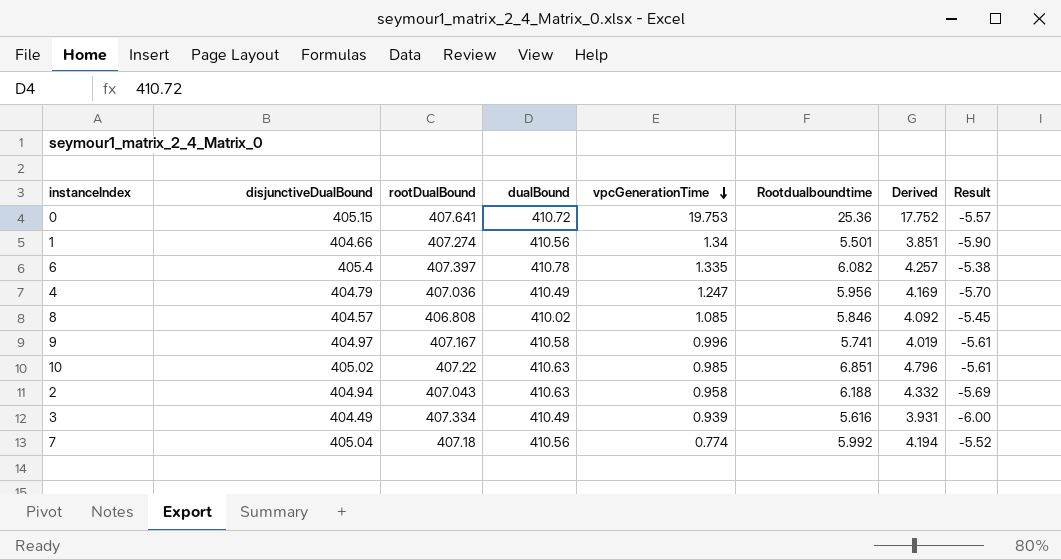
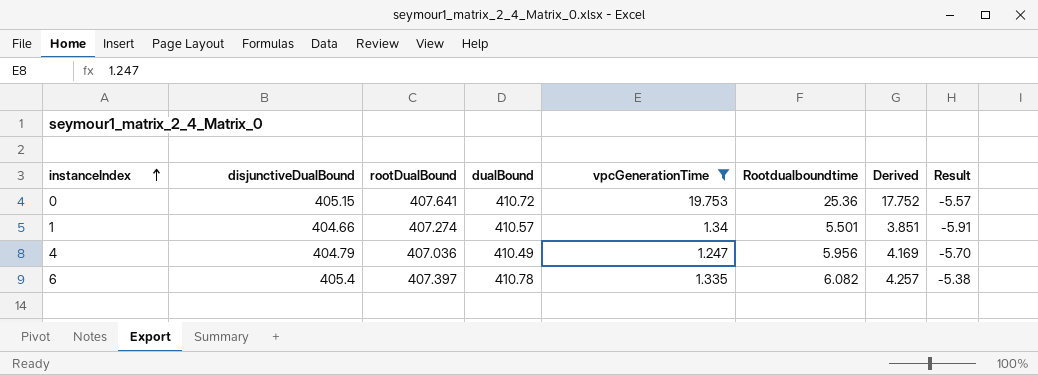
filter: none -> vpcGenerationTime >= 1.247
row order: vpcGenerationTime descending -> instanceIndex ascending
1 | dualBound: 410.56 -> 410.57
1 | Result: -5.90 -> -5.91

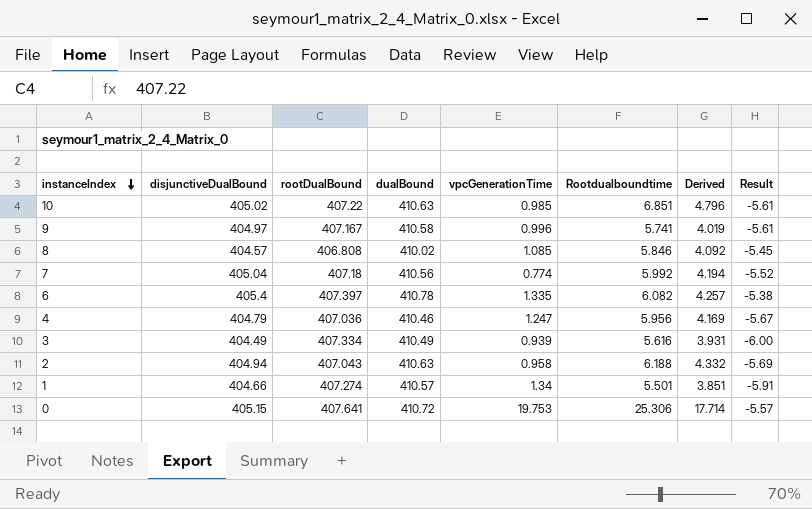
filter: vpcGenerationTime >= 1.247 -> none
row order: instanceIndex ascending -> instanceIndex descending
4 | dualBound: 410.49 -> 410.46
4 | Result: -5.70 -> -5.67
0 | Rootdualboundtime: 25.36 -> 25.306
0 | Derived: 17.752 -> 17.714

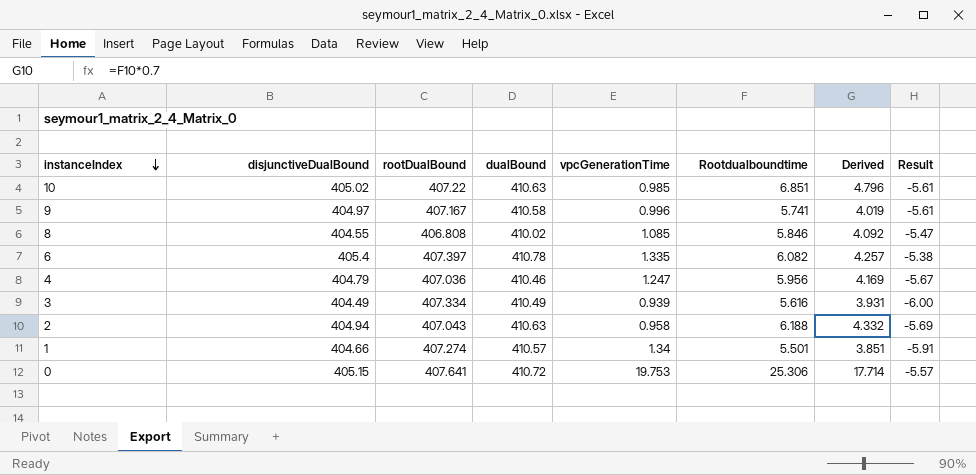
row 7: 405.04 | 407.18 | 410.56 | 0.774 | 5.992 | 4.194 | -5.52 -> none
8 | disjunctiveDualBound: 404.57 -> 404.55
8 | Result: -5.45 -> -5.47

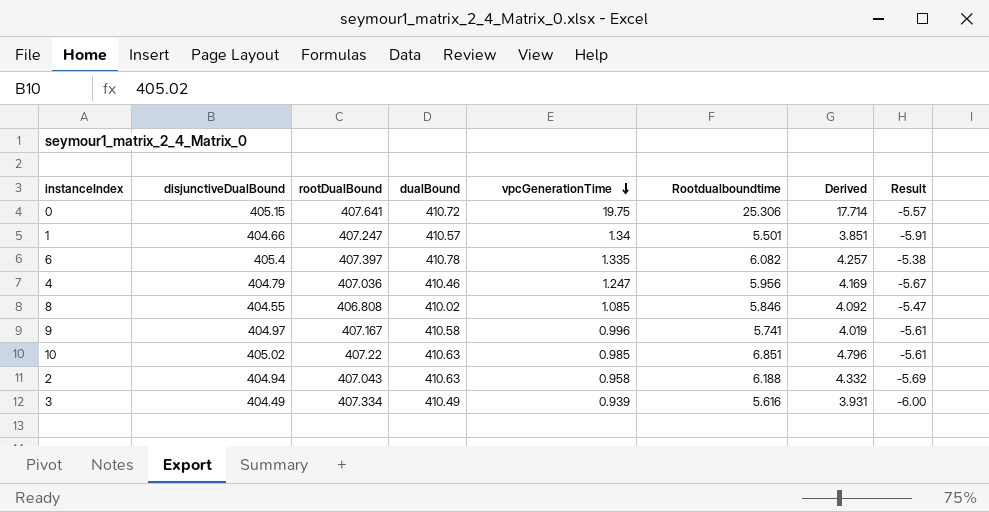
row order: instanceIndex descending -> vpcGenerationTime descending
0 | vpcGenerationTime: 19.753 -> 19.75
1 | rootDualBound: 407.274 -> 407.247

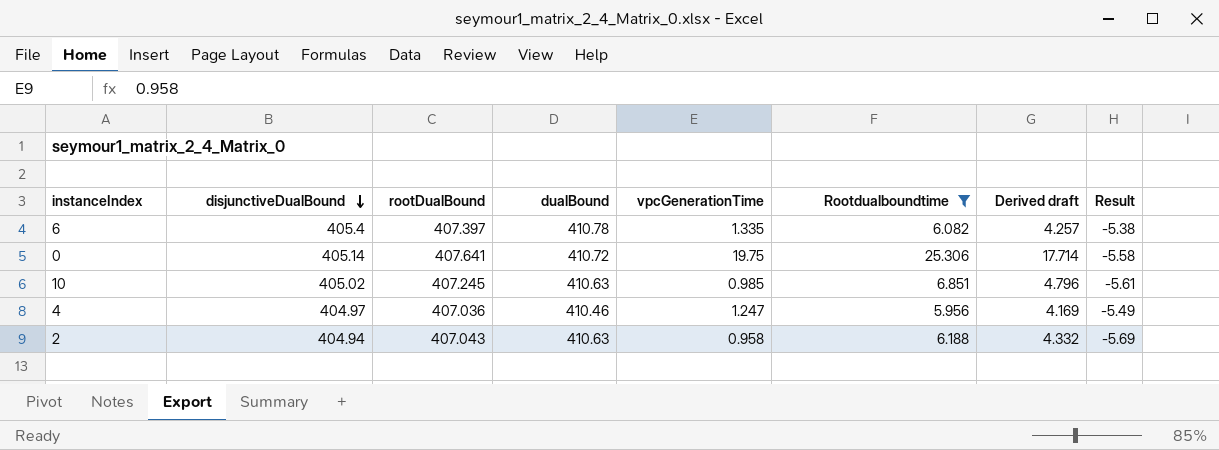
filter: none -> Rootdualboundtime >= 5.956
row order: vpcGenerationTime descending -> disjunctiveDualBound descending
column name: Derived -> Derived draft
0 | disjunctiveDualBound: 405.15 -> 405.14
0 | Result: -5.57 -> -5.58
10 | rootDualBound: 407.22 -> 407.245
4 | disjunctiveDualBound: 404.79 -> 404.97
4 | Result: -5.67 -> -5.49

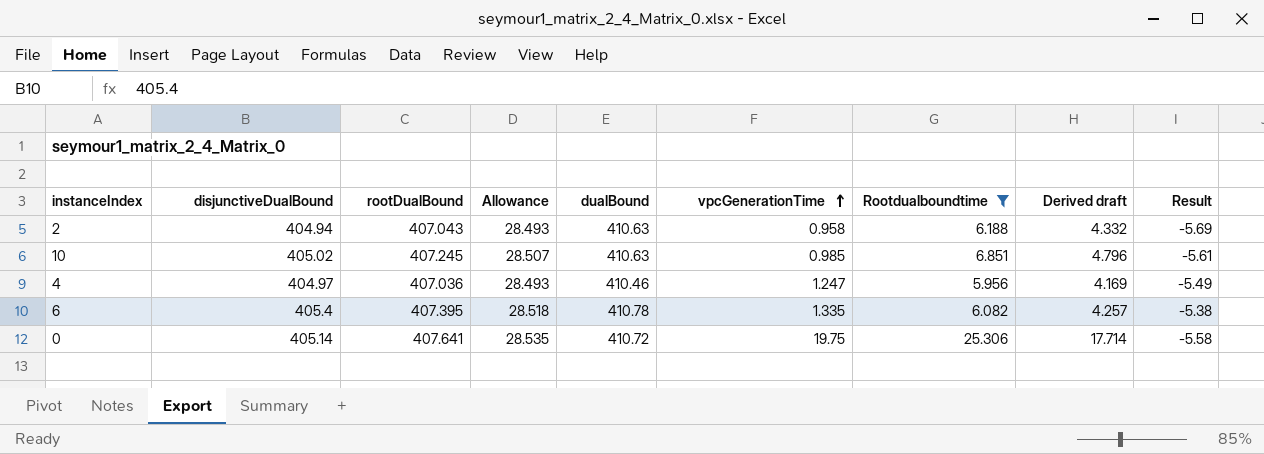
row order: disjunctiveDualBound descending -> vpcGenerationTime ascending
column Allowance | formula: none -> [rootDualBound] * 0.07
6 | rootDualBound: 407.397 -> 407.395

